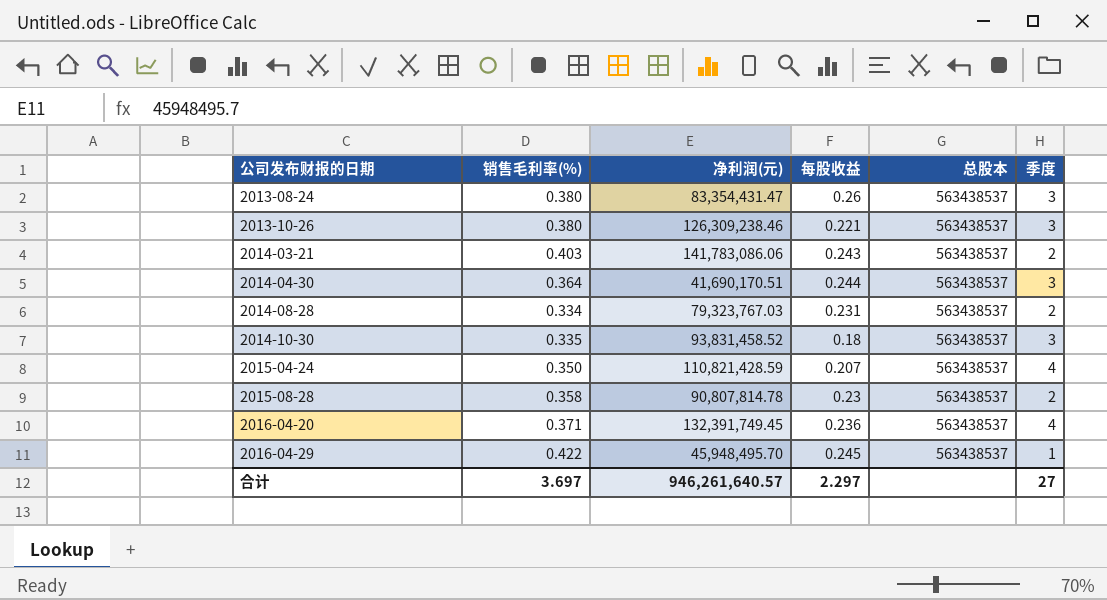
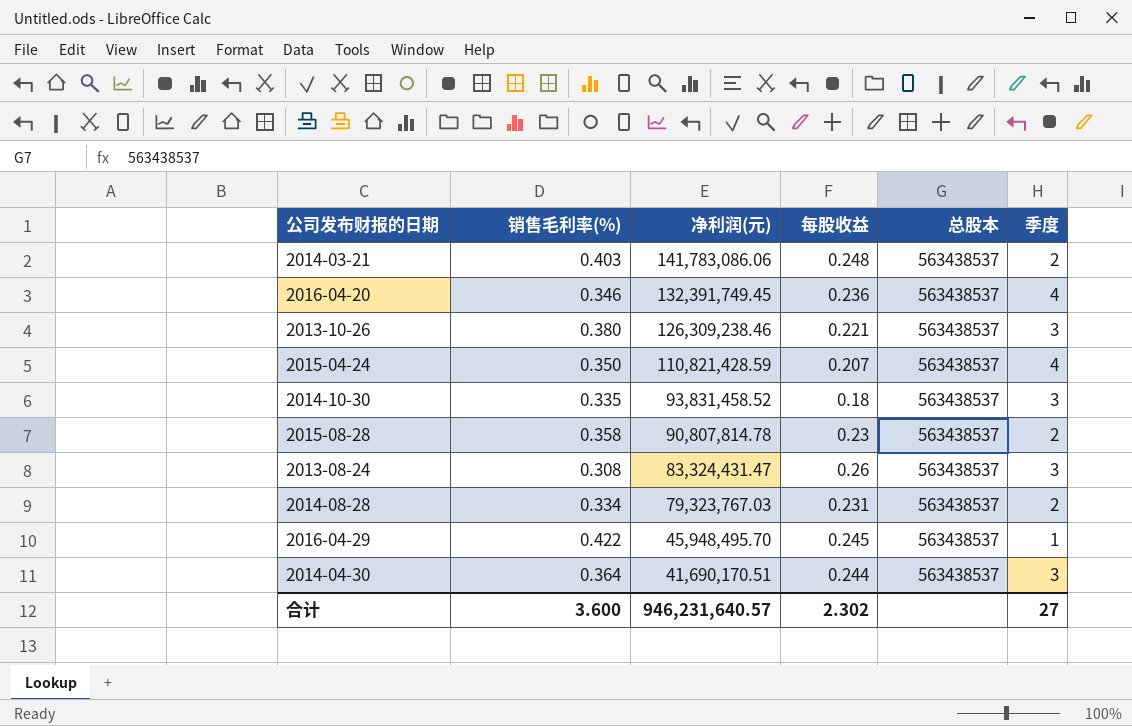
row order: 公司发布财报的日期 ascending -> 净利润(元) descending
2014-03-21 | 每股收益: 0.243 -> 0.248
2016-04-20 | 销售毛利率(%): 0.371 -> 0.346
2013-08-24 | 销售毛利率(%): 0.380 -> 0.308
2013-08-24 | 净利润(元): 83,354,431.47 -> 83,324,431.47
合计 | 销售毛利率(%): 3.697 -> 3.600
合计 | 净利润(元): 946,261,640.57 -> 946,231,640.57
合计 | 每股收益: 2.297 -> 2.302

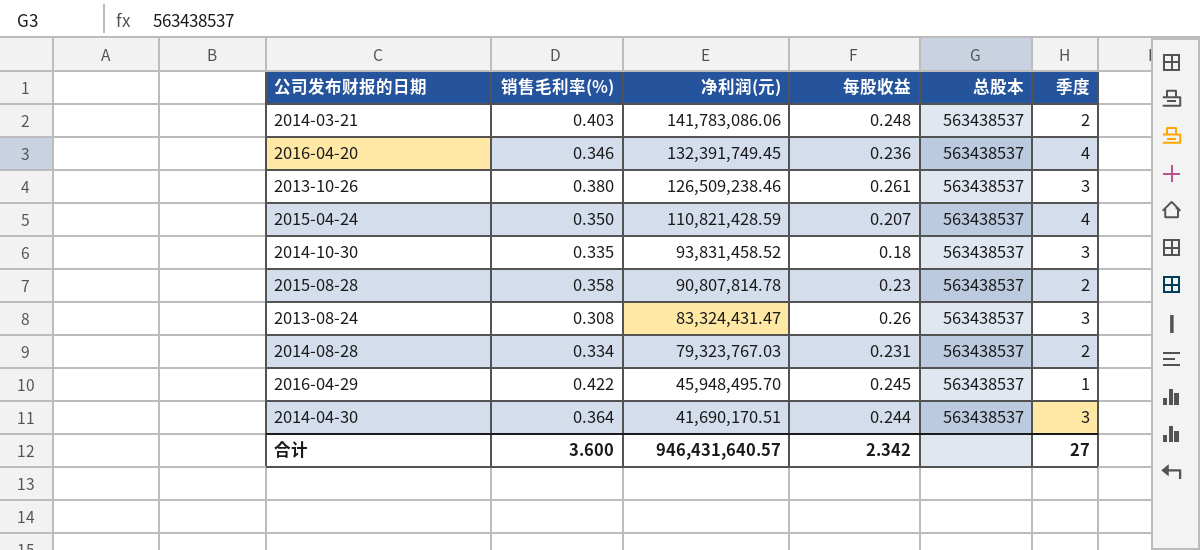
2013-10-26 | 净利润(元): 126,309,238.46 -> 126,509,238.46
2013-10-26 | 每股收益: 0.221 -> 0.261
合计 | 净利润(元): 946,231,640.57 -> 946,431,640.57
合计 | 每股收益: 2.302 -> 2.342

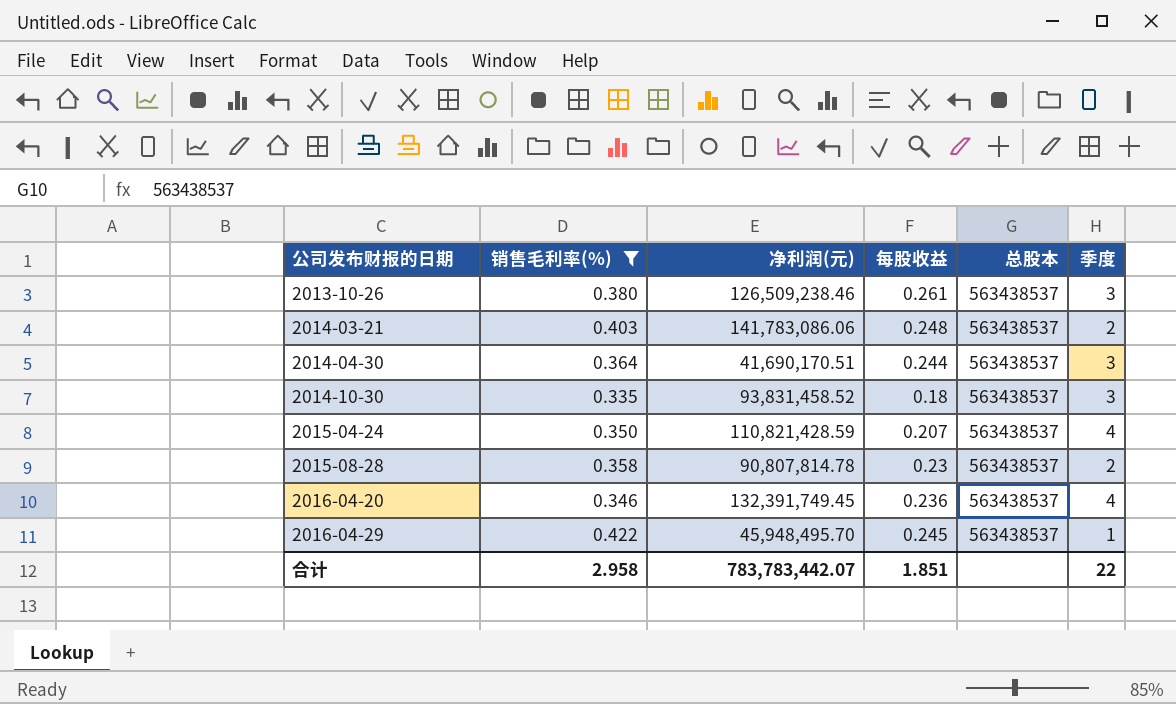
filter: none -> 销售毛利率(%) >= 0.335
row order: 净利润(元) descending -> 公司发布财报的日期 ascending
合计 | 销售毛利率(%): 3.600 -> 2.958
合计 | 净利润(元): 946,431,640.57 -> 783,783,442.07
合计 | 每股收益: 2.342 -> 1.851
合计 | 季度: 27 -> 22

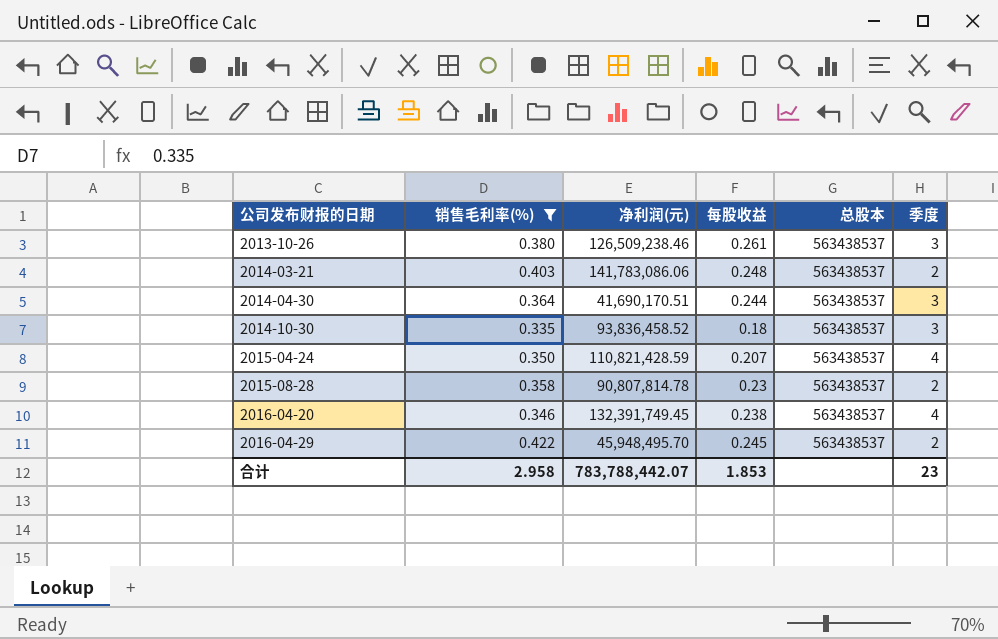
2014-10-30 | 净利润(元): 93,831,458.52 -> 93,836,458.52
2016-04-20 | 每股收益: 0.236 -> 0.238
2016-04-29 | 季度: 1 -> 2
合计 | 净利润(元): 783,783,442.07 -> 783,788,442.07
合计 | 每股收益: 1.851 -> 1.853
合计 | 季度: 22 -> 23

